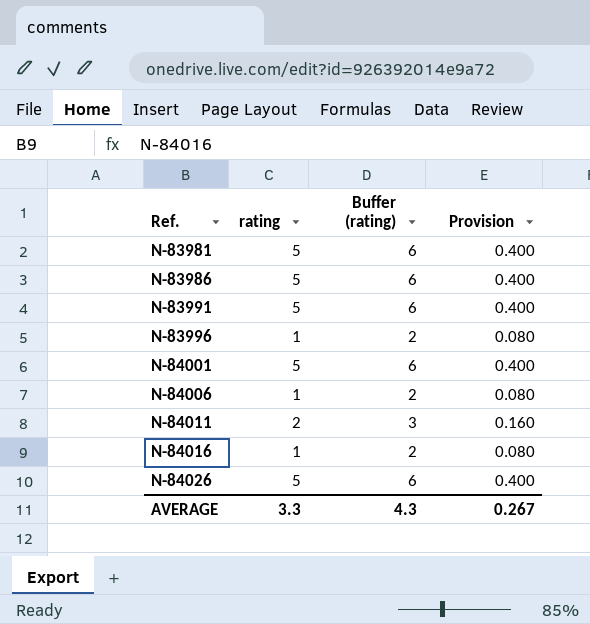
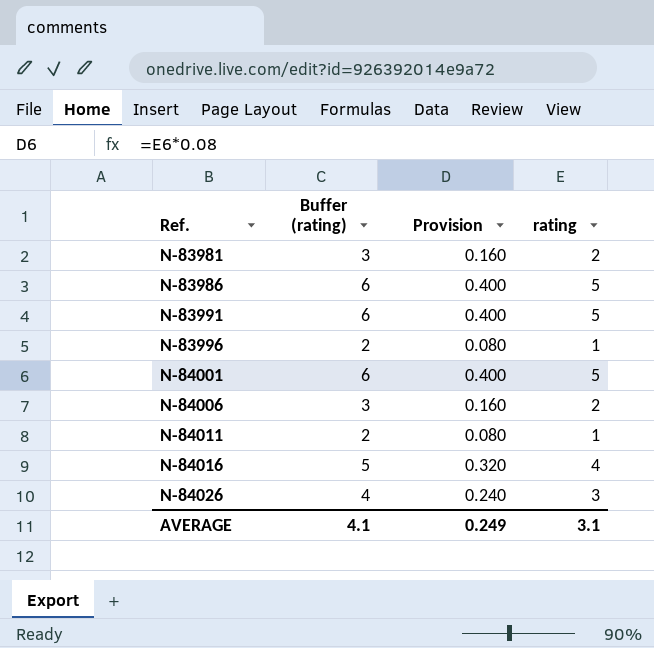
column rating | position: 2 -> 4
N-83981 | Buffer (rating): 6 -> 3
N-83981 | Provision: 0.400 -> 0.160
N-83981 | rating: 5 -> 2
N-84006 | Buffer (rating): 2 -> 3
N-84006 | Provision: 0.080 -> 0.160
N-84006 | rating: 1 -> 2
N-84011 | Buffer (rating): 3 -> 2
N-84011 | Provision: 0.160 -> 0.080
N-84011 | rating: 2 -> 1
N-84016 | Buffer (rating): 2 -> 5
N-84016 | Provision: 0.080 -> 0.320
N-84016 | rating: 1 -> 4
N-84026 | Buffer (rating): 6 -> 4
N-84026 | Provision: 0.400 -> 0.240
N-84026 | rating: 5 -> 3
AVERAGE | Buffer (rating): 4.3 -> 4.1
AVERAGE | Provision: 0.267 -> 0.249
AVERAGE | rating: 3.3 -> 3.1

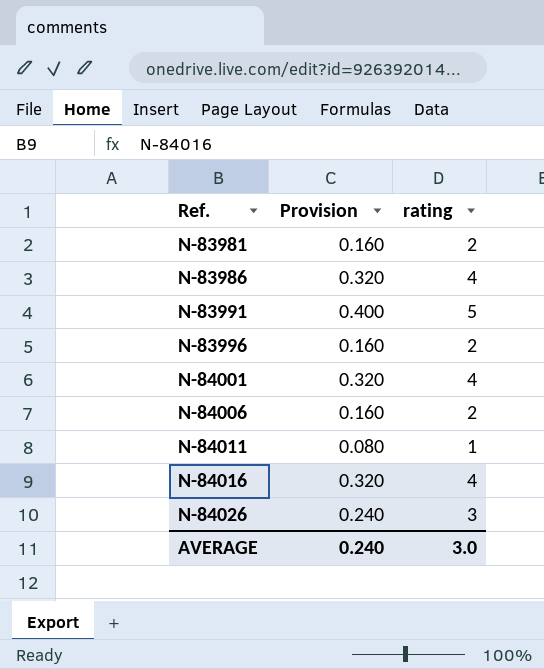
column Buffer (rating) | formula: [rating] + 1 -> none
N-83986 | Provision: 0.400 -> 0.320
N-83986 | rating: 5 -> 4
N-83996 | Provision: 0.080 -> 0.160
N-83996 | rating: 1 -> 2
N-84001 | Provision: 0.400 -> 0.320
N-84001 | rating: 5 -> 4
AVERAGE | Provision: 0.249 -> 0.240
AVERAGE | rating: 3.1 -> 3.0

